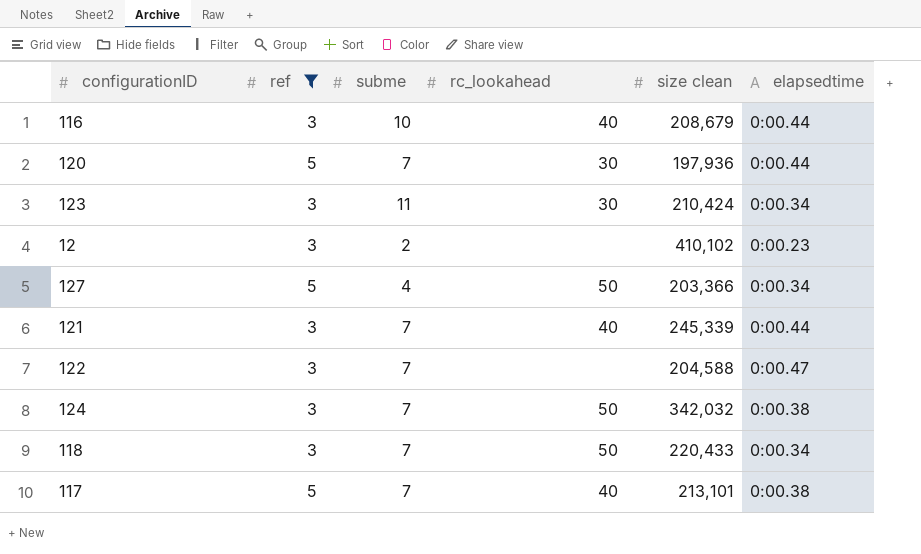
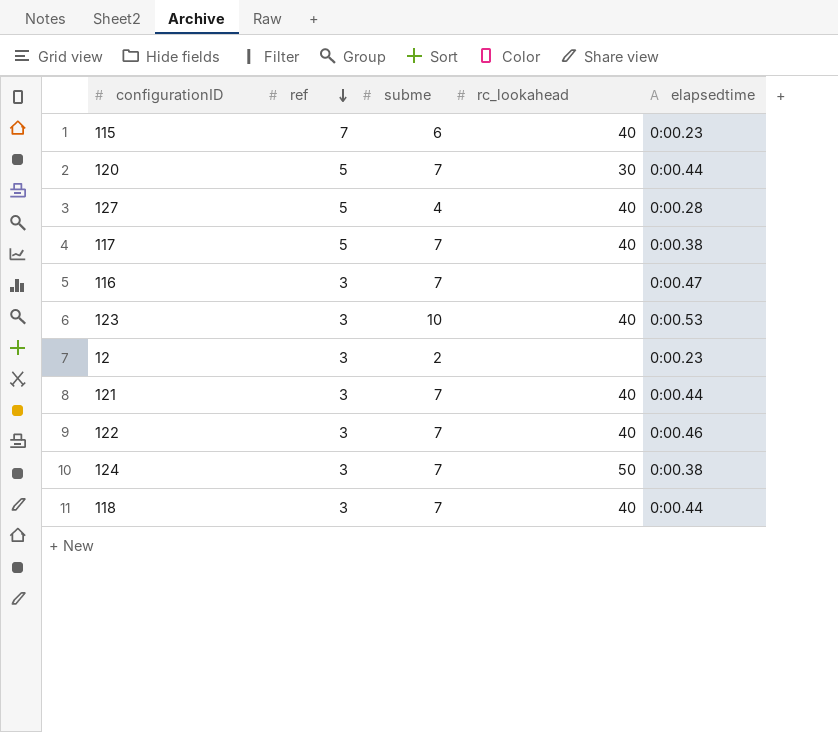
filter: ref != 7 -> none
row order: none -> ref descending
column size clean | position: 5 -> none
127 | rc_lookahead: 50 -> 40
127 | elapsedtime: 0:00.34 -> 0:00.28
116 | subme: 10 -> 7
116 | rc_lookahead: 40 -> none
116 | elapsedtime: 0:00.44 -> 0:00.47
123 | subme: 11 -> 10
123 | rc_lookahead: 30 -> 40
123 | elapsedtime: 0:00.34 -> 0:00.53
122 | rc_lookahead: none -> 40
122 | elapsedtime: 0:00.47 -> 0:00.46
118 | rc_lookahead: 50 -> 40
118 | elapsedtime: 0:00.34 -> 0:00.44

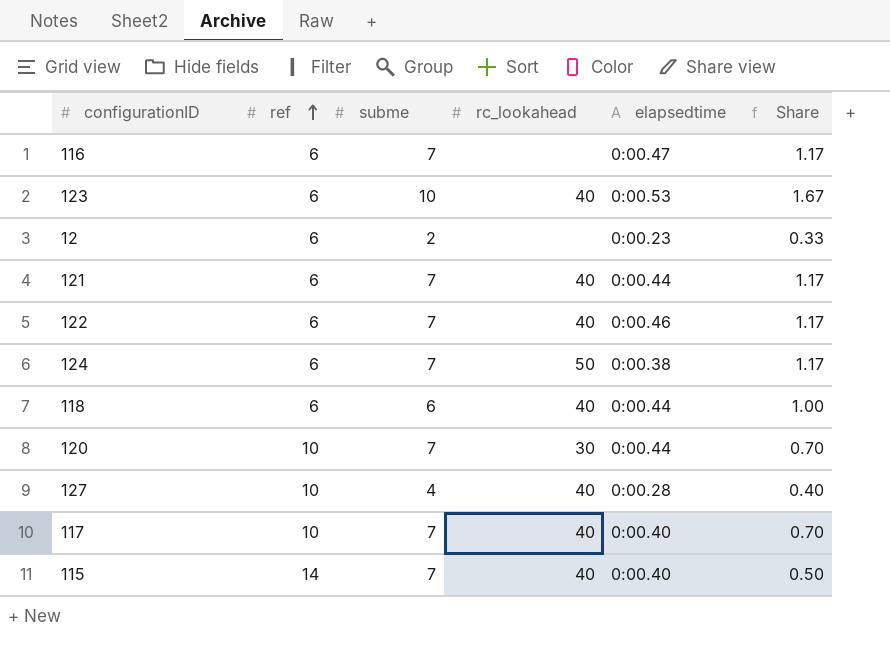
row order: ref descending -> ref ascending
column Share | formula: none -> [subme] / [ref]
116 | ref: 3 -> 6
123 | ref: 3 -> 6
12 | ref: 3 -> 6
121 | ref: 3 -> 6
122 | ref: 3 -> 6
124 | ref: 3 -> 6
118 | ref: 3 -> 6
118 | subme: 7 -> 6
120 | ref: 5 -> 10
127 | ref: 5 -> 10
117 | ref: 5 -> 10
117 | elapsedtime: 0:00.38 -> 0:00.40
115 | ref: 7 -> 14
115 | subme: 6 -> 7
115 | elapsedtime: 0:00.23 -> 0:00.40

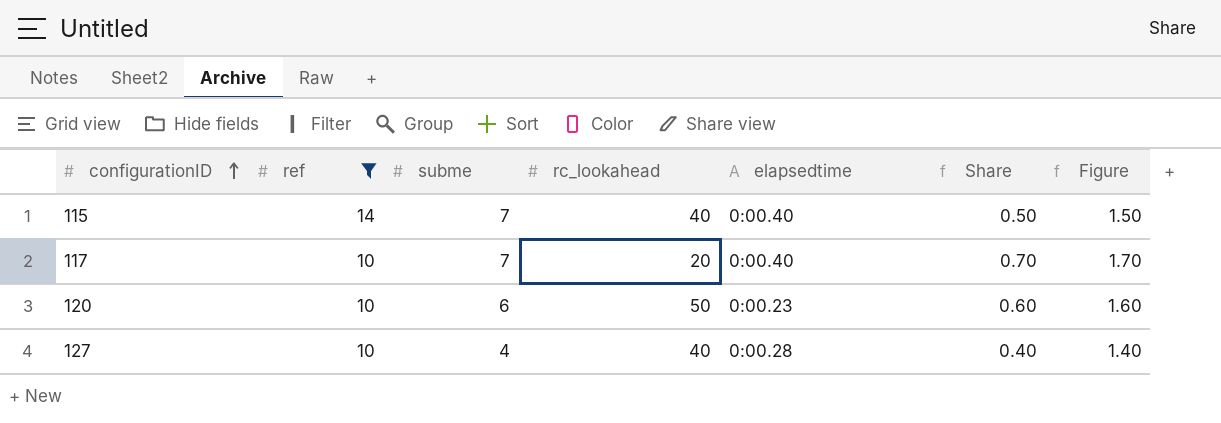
filter: none -> ref != 6
row order: ref ascending -> configurationID ascending
column Figure | formula: none -> [Share] + 1
117 | rc_lookahead: 40 -> 20
120 | subme: 7 -> 6
120 | rc_lookahead: 30 -> 50
120 | elapsedtime: 0:00.44 -> 0:00.23
120 | Share: 0.70 -> 0.60

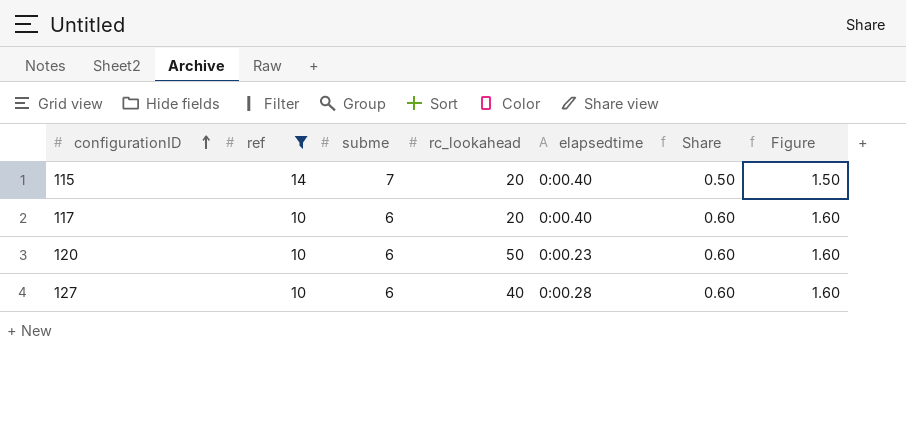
115 | rc_lookahead: 40 -> 20
117 | subme: 7 -> 6
117 | Share: 0.70 -> 0.60
117 | Figure: 1.70 -> 1.60
127 | subme: 4 -> 6
127 | Share: 0.40 -> 0.60
127 | Figure: 1.40 -> 1.60

